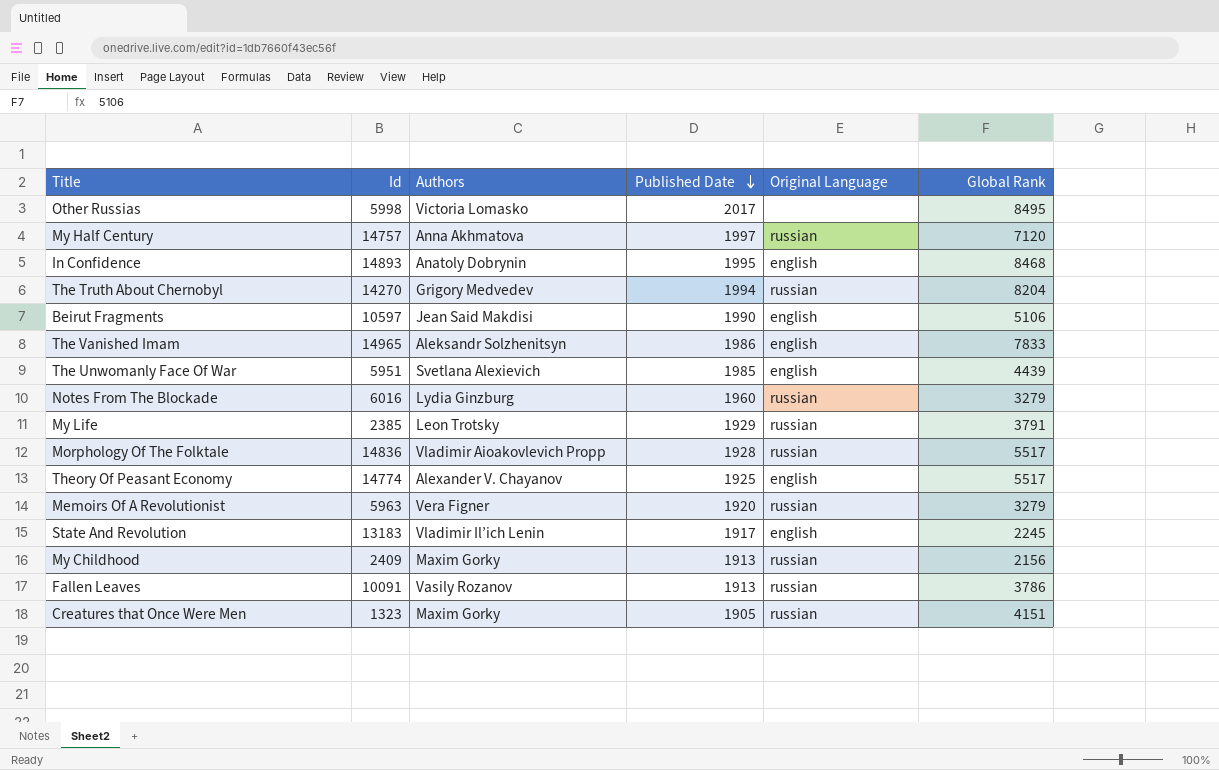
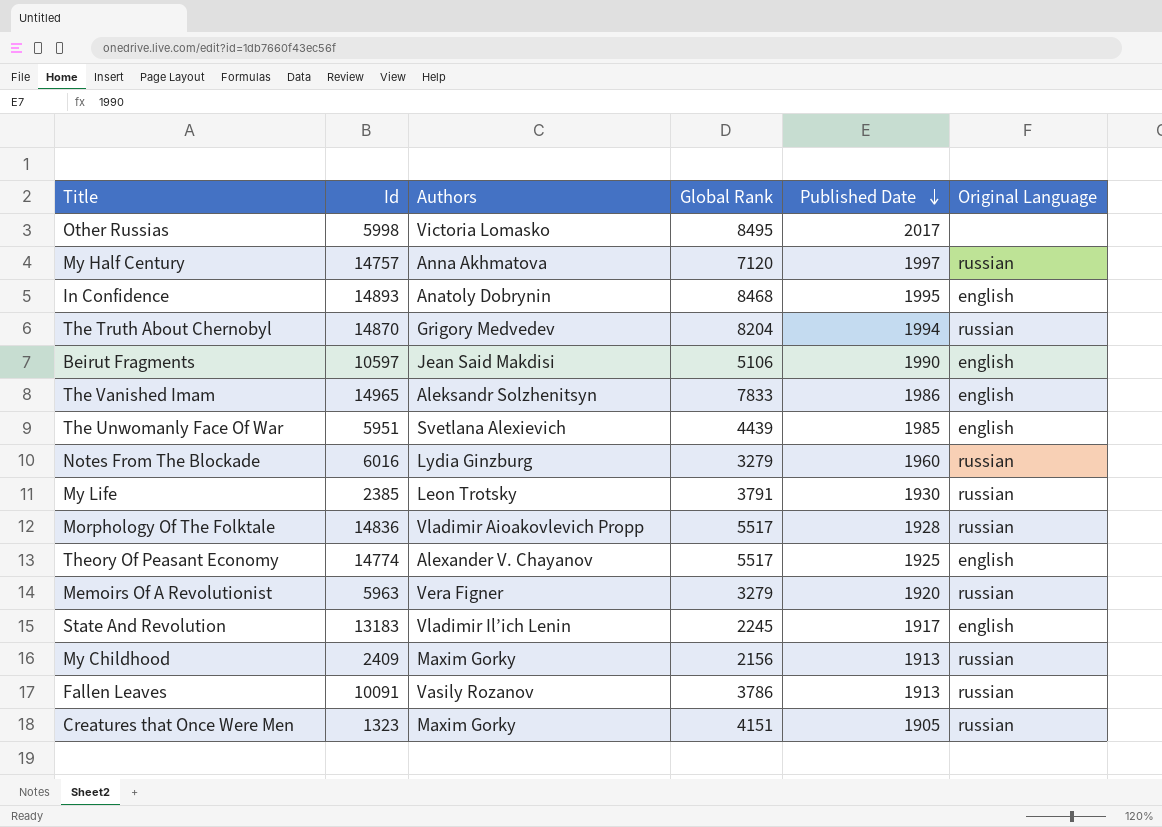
column Global Rank | position: 6 -> 4
The Truth About Chernobyl | Id: 14270 -> 14870
My Life | Published Date: 1929 -> 1930

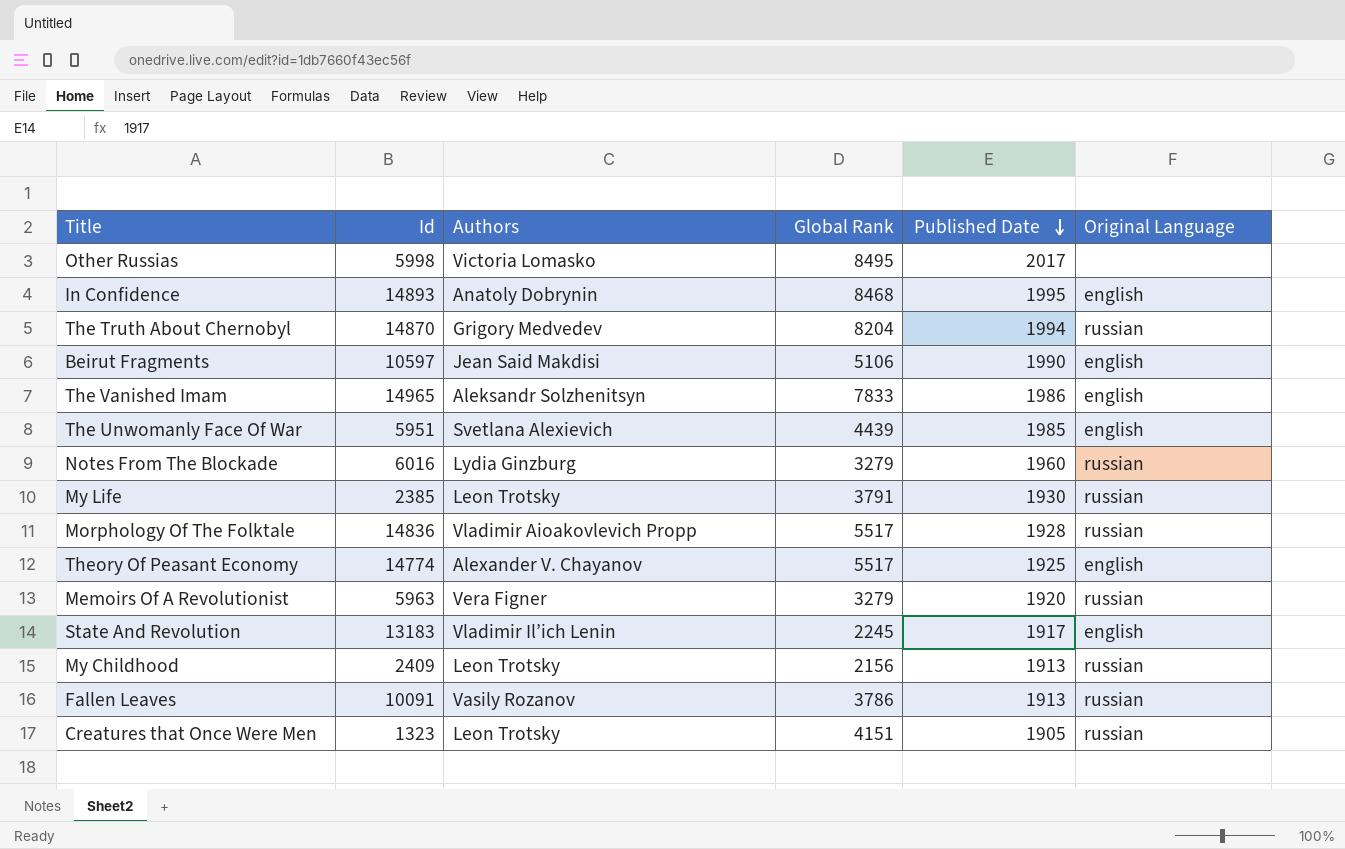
row My Half Century: 14757 | Anna Akhmatova | 7120 | 1997 | russian -> none
My Childhood | Authors: Maxim Gorky -> Leon Trotsky
Creatures that Once Were Men | Authors: Maxim Gorky -> Leon Trotsky

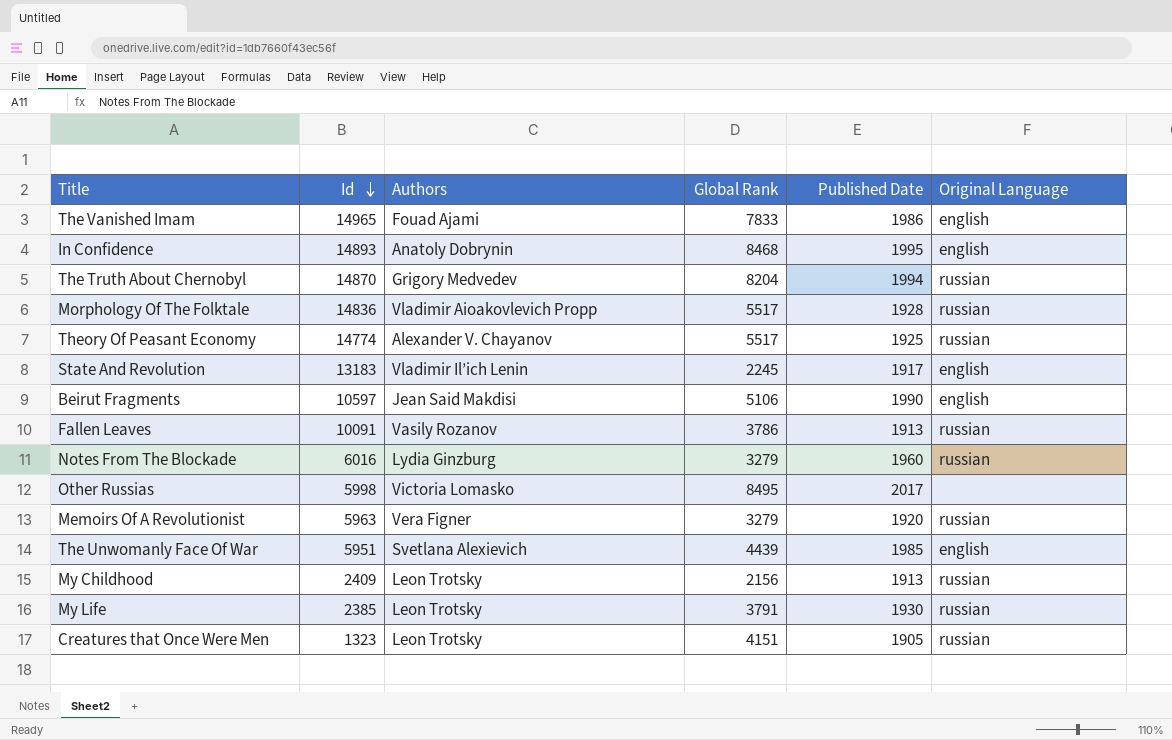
row order: Published Date descending -> Id descending
The Vanished Imam | Authors: Aleksandr Solzhenitsyn -> Fouad Ajami
Theory Of Peasant Economy | Original Language: english -> russian

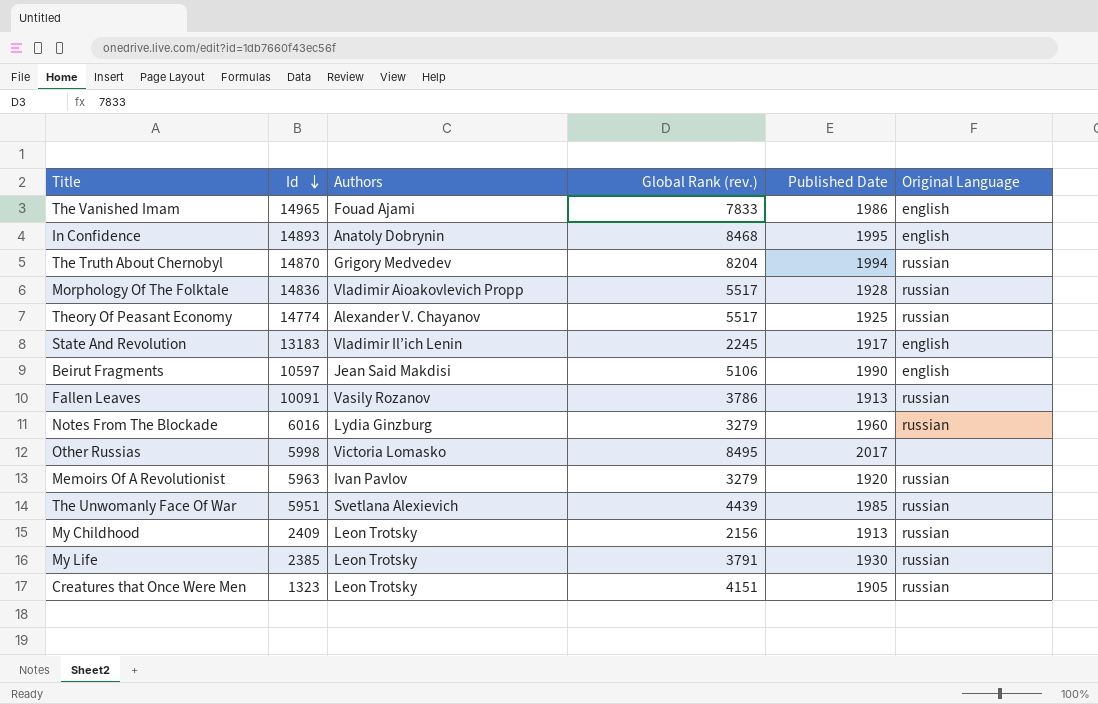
column name: Global Rank -> Global Rank (rev.)
Memoirs Of A Revolutionist | Authors: Vera Figner -> Ivan Pavlov
The Unwomanly Face Of War | Original Language: english -> russian

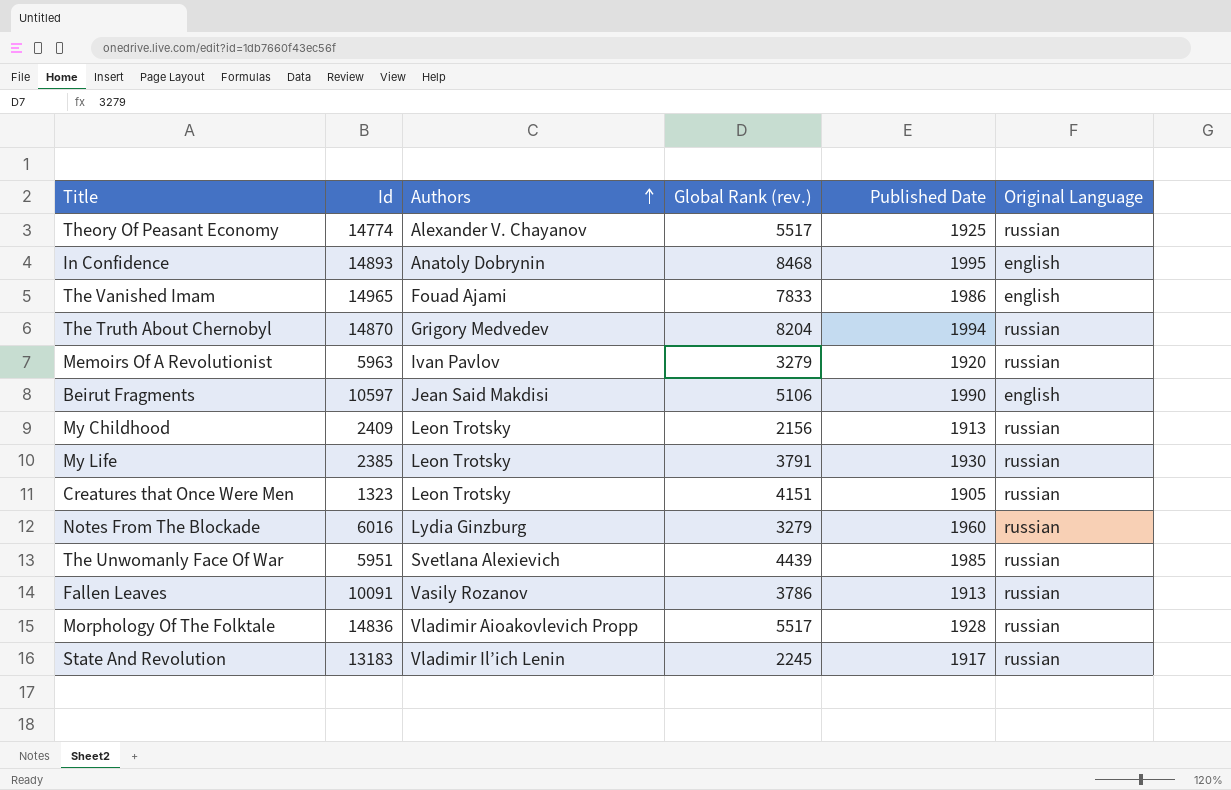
row order: Id descending -> Authors ascending
row Other Russias: 5998 | Victoria Lomasko | 8495 | 2017 | none -> none
State And Revolution | Original Language: english -> russian

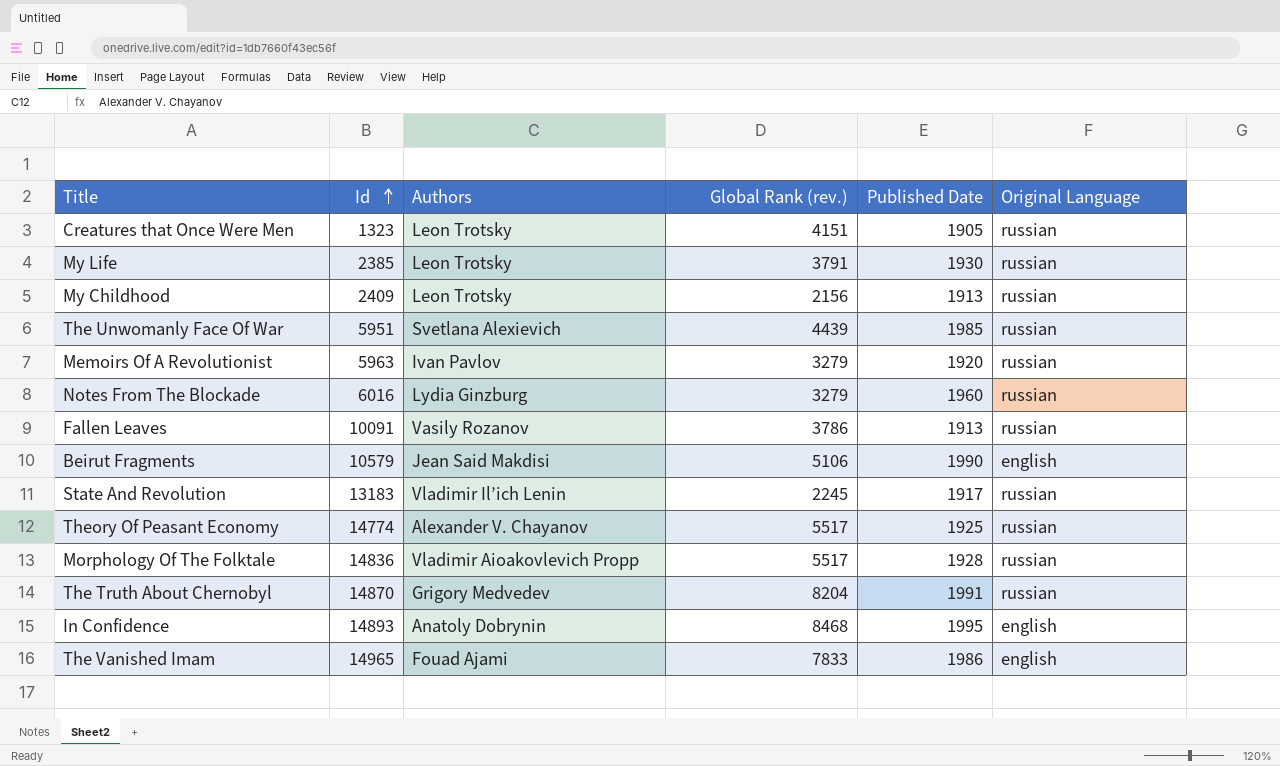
row order: Authors ascending -> Id ascending
Beirut Fragments | Id: 10597 -> 10579
The Truth About Chernobyl | Published Date: 1994 -> 1991

